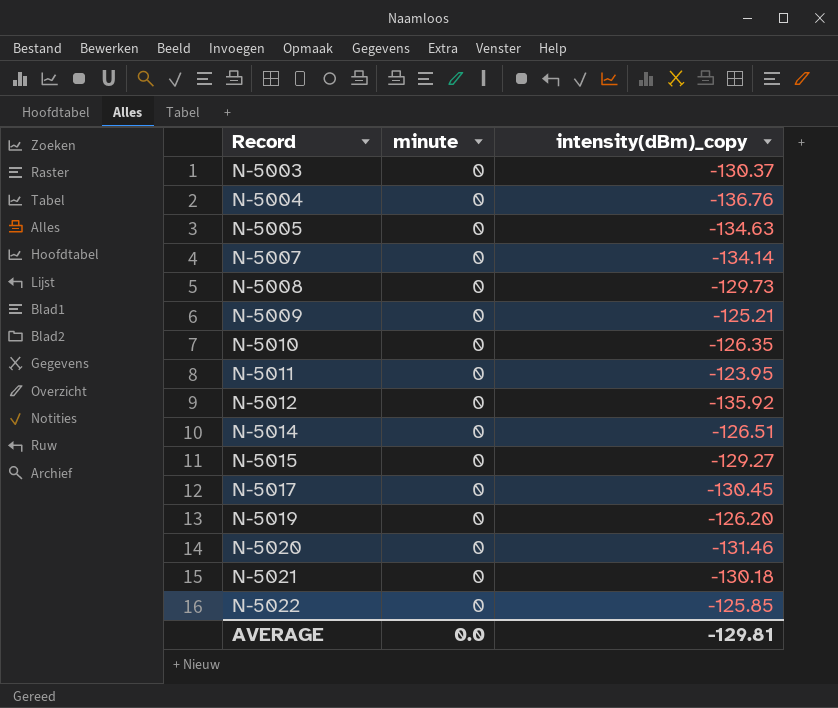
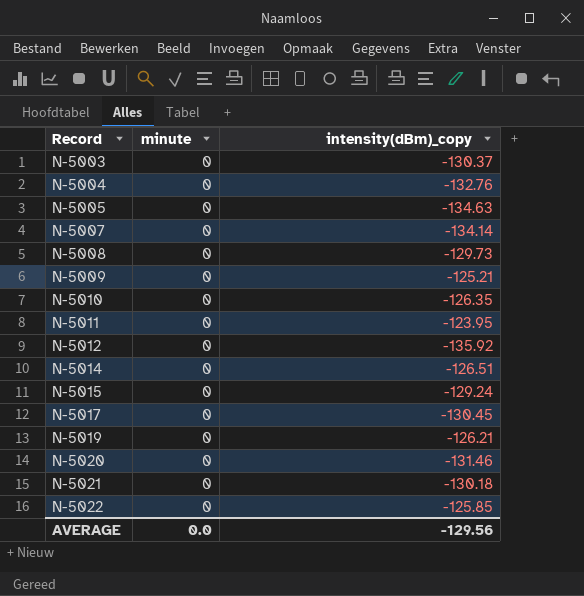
N-5004 | intensity(dBm)_copy: -136.76 -> -132.76
N-5015 | intensity(dBm)_copy: -129.27 -> -129.24
N-5019 | intensity(dBm)_copy: -126.20 -> -126.21
AVERAGE | intensity(dBm)_copy: -129.81 -> -129.56

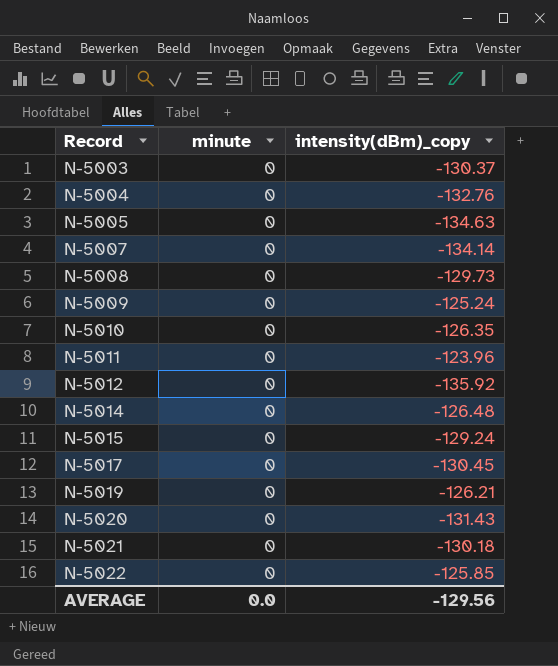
N-5009 | intensity(dBm)_copy: -125.21 -> -125.24
N-5011 | intensity(dBm)_copy: -123.95 -> -123.96
N-5014 | intensity(dBm)_copy: -126.51 -> -126.48
N-5020 | intensity(dBm)_copy: -131.46 -> -131.43

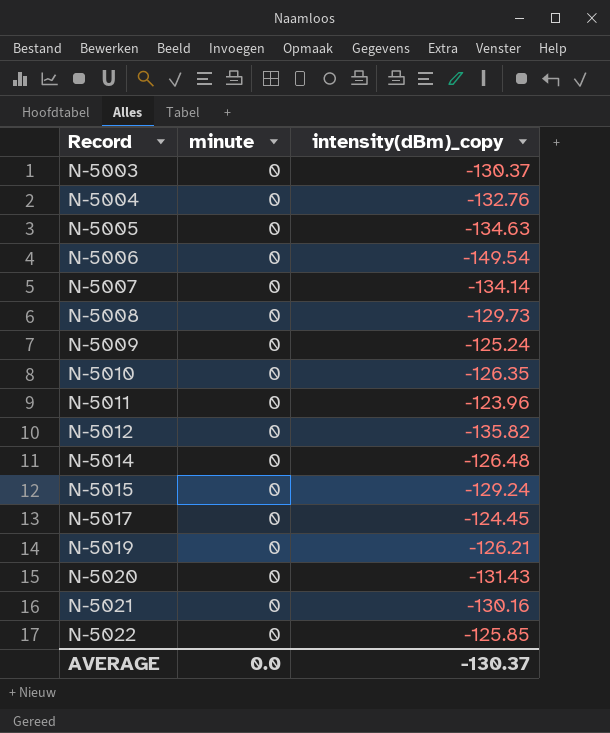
row N-5006: none -> 0 | -149.54
N-5012 | intensity(dBm)_copy: -135.92 -> -135.82
N-5017 | intensity(dBm)_copy: -130.45 -> -124.45
N-5021 | intensity(dBm)_copy: -130.18 -> -130.16
AVERAGE | intensity(dBm)_copy: -129.56 -> -130.37

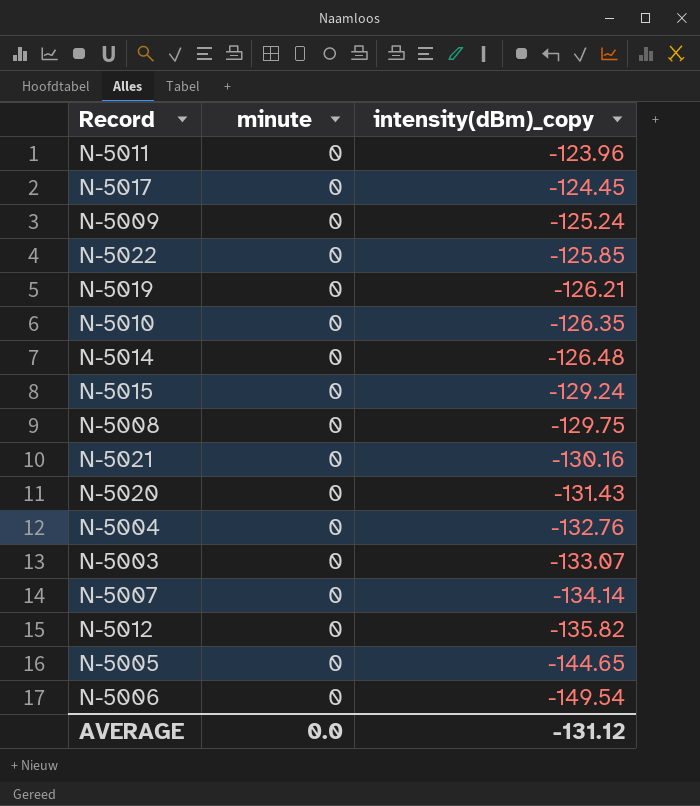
row order: Record ascending -> intensity(dBm)_copy descending
N-5008 | intensity(dBm)_copy: -129.73 -> -129.75
N-5003 | intensity(dBm)_copy: -130.37 -> -133.07
N-5005 | intensity(dBm)_copy: -134.63 -> -144.65
AVERAGE | intensity(dBm)_copy: -130.37 -> -131.12

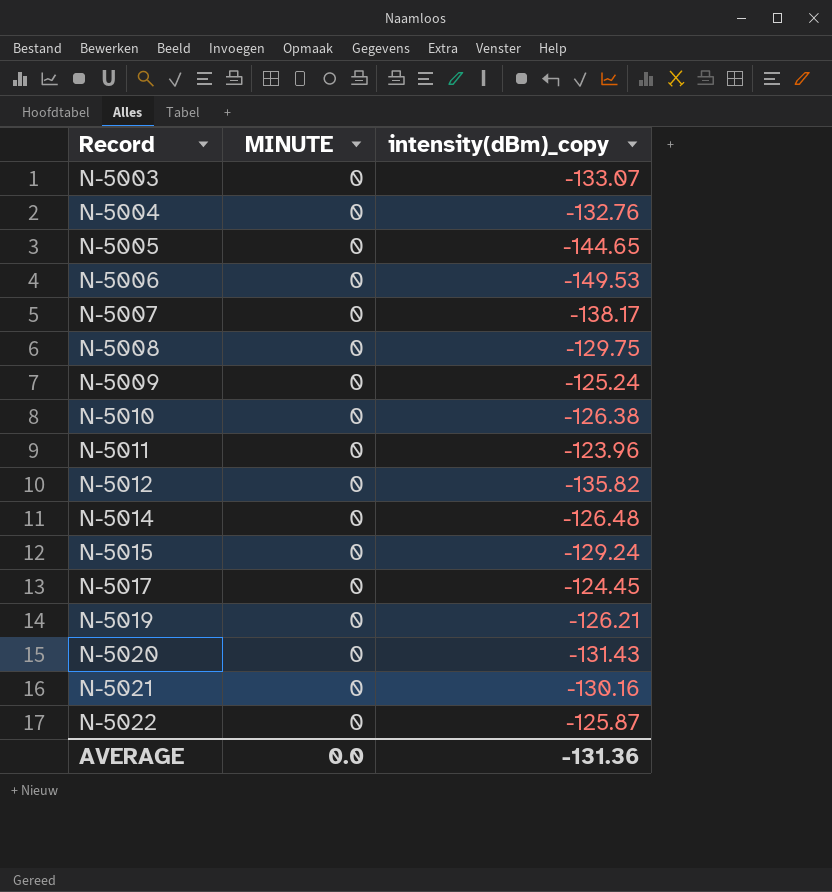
row order: intensity(dBm)_copy descending -> Record ascending
column name: minute -> MINUTE
N-5006 | intensity(dBm)_copy: -149.54 -> -149.53
N-5007 | intensity(dBm)_copy: -134.14 -> -138.17
N-5010 | intensity(dBm)_copy: -126.35 -> -126.38
N-5022 | intensity(dBm)_copy: -125.85 -> -125.87
AVERAGE | intensity(dBm)_copy: -131.12 -> -131.36

